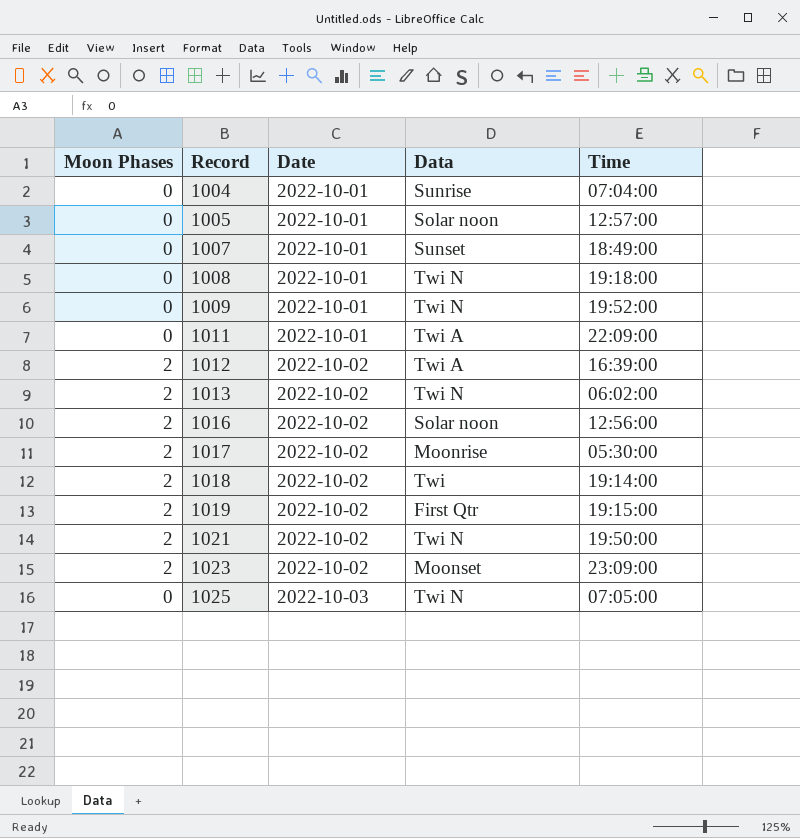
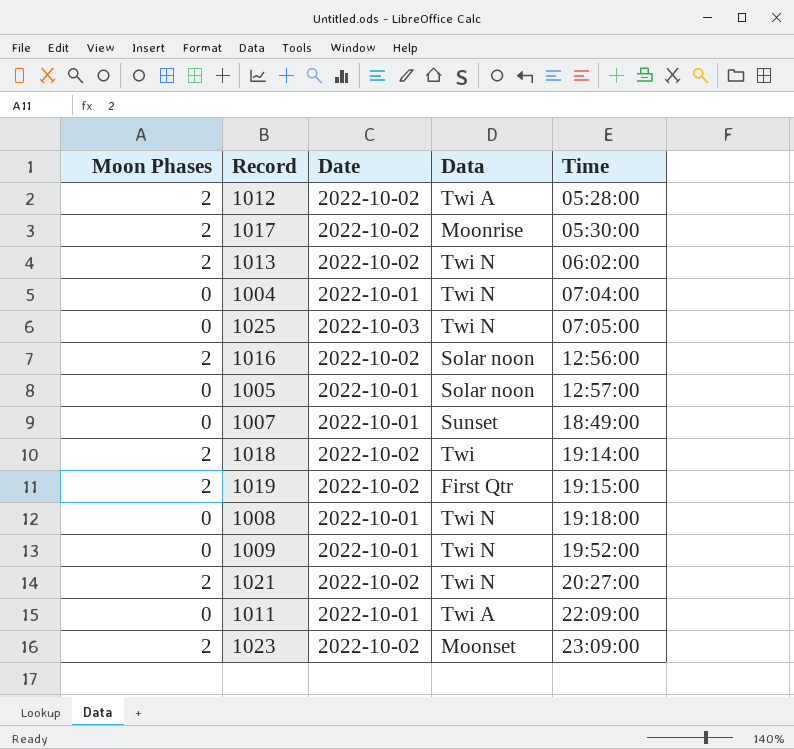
row order: Record ascending -> Time ascending
1012 | Time: 16:39:00 -> 05:28:00
1004 | Data: Sunrise -> Twi N
1021 | Time: 19:50:00 -> 20:27:00

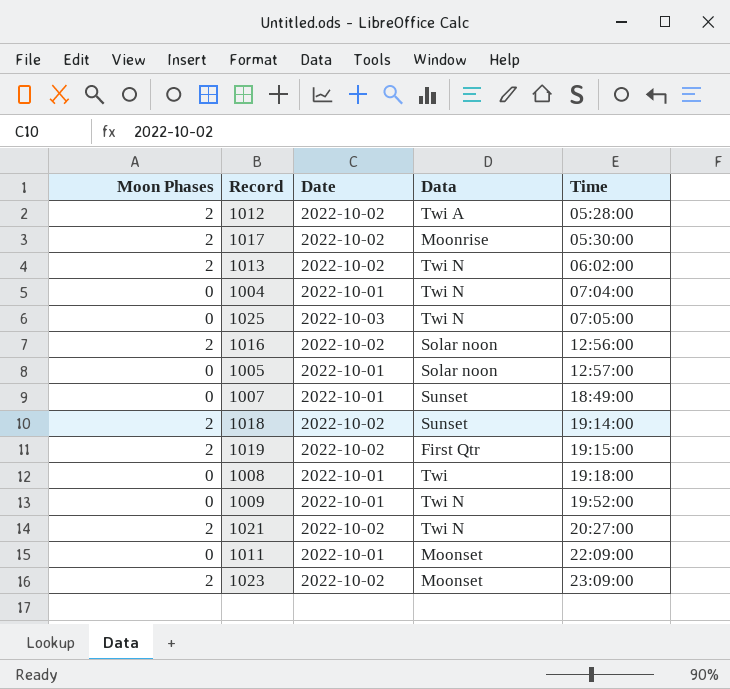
1018 | Data: Twi -> Sunset
1008 | Data: Twi N -> Twi
1011 | Data: Twi A -> Moonset

